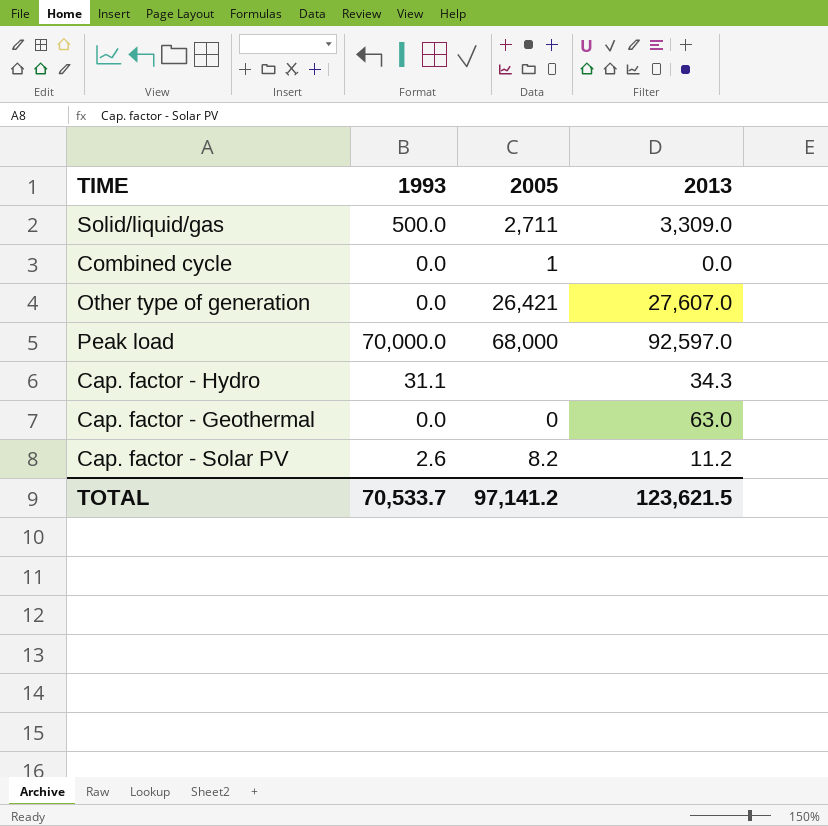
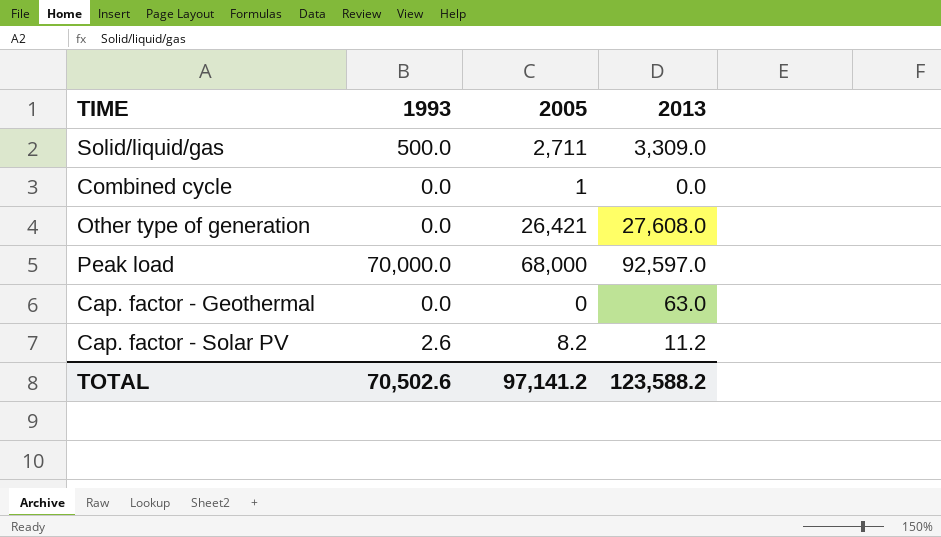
row Cap. factor - Hydro: 31.1 | none | 34.3 -> none
Other type of generation | 2013: 27,607.0 -> 27,608.0
TOTAL | 1993: 70,533.7 -> 70,502.6
TOTAL | 2013: 123,621.5 -> 123,588.2

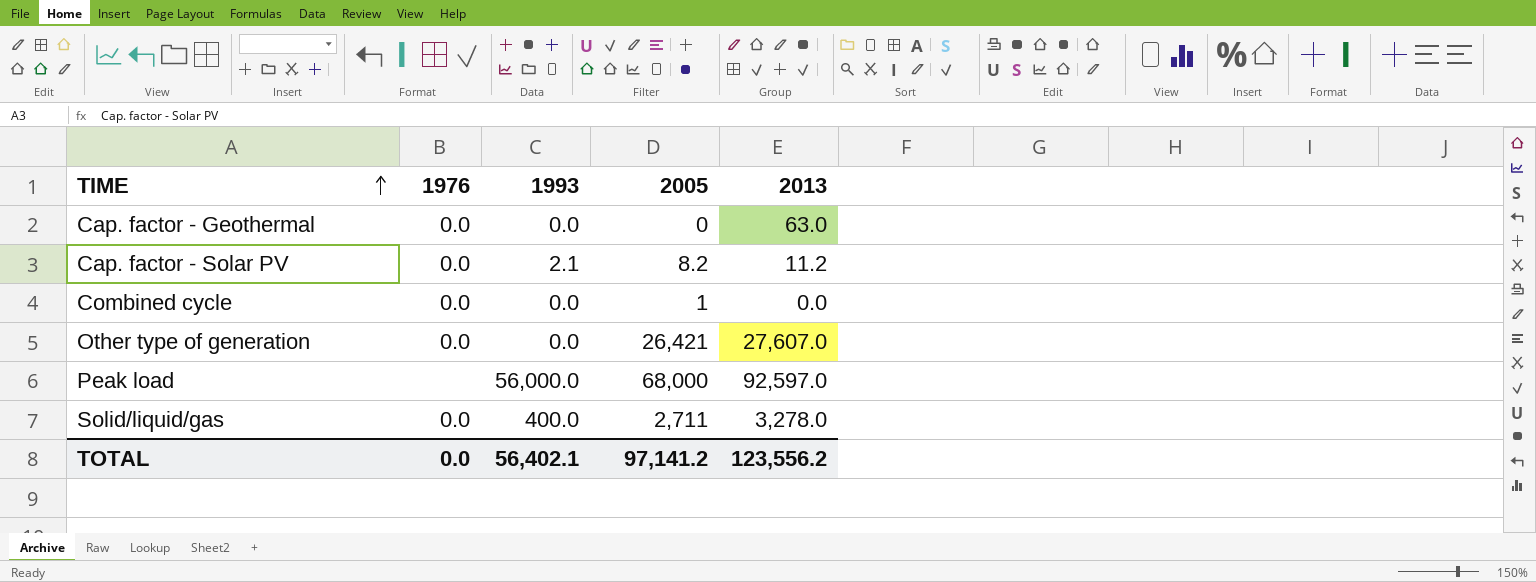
row order: none -> TIME ascending
column 1976 | position: none -> 2
Cap. factor - Solar PV | 1993: 2.6 -> 2.1
Other type of generation | 2013: 27,608.0 -> 27,607.0
Peak load | 1993: 70,000.0 -> 56,000.0
Solid/liquid/gas | 1993: 500.0 -> 400.0
Solid/liquid/gas | 2013: 3,309.0 -> 3,278.0
TOTAL | 1993: 70,502.6 -> 56,402.1
TOTAL | 2013: 123,588.2 -> 123,556.2

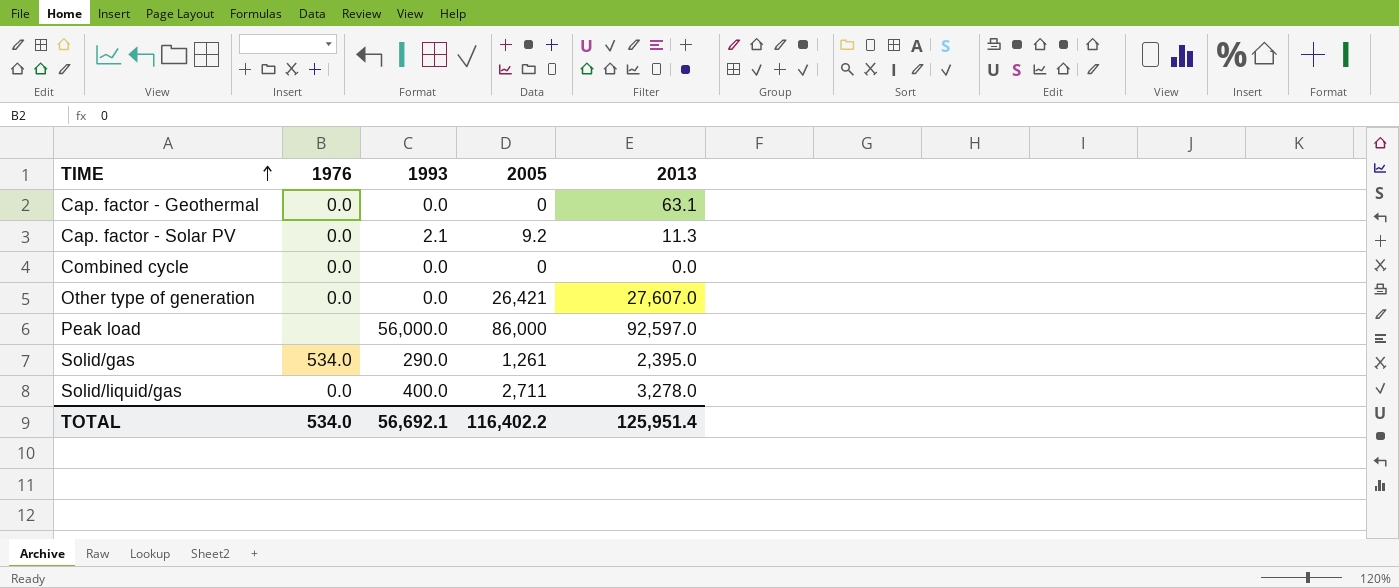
Cap. factor - Geothermal | 2013: 63.0 -> 63.1
Cap. factor - Solar PV | 2005: 8.2 -> 9.2
Cap. factor - Solar PV | 2013: 11.2 -> 11.3
Combined cycle | 2005: 1 -> 0
Peak load | 2005: 68,000 -> 86,000
row Solid/gas: none -> 534.0 | 290.0 | 1,261 | 2,395.0
TOTAL | 1976: 0.0 -> 534.0
TOTAL | 1993: 56,402.1 -> 56,692.1
TOTAL | 2005: 97,141.2 -> 116,402.2
TOTAL | 2013: 123,556.2 -> 125,951.4

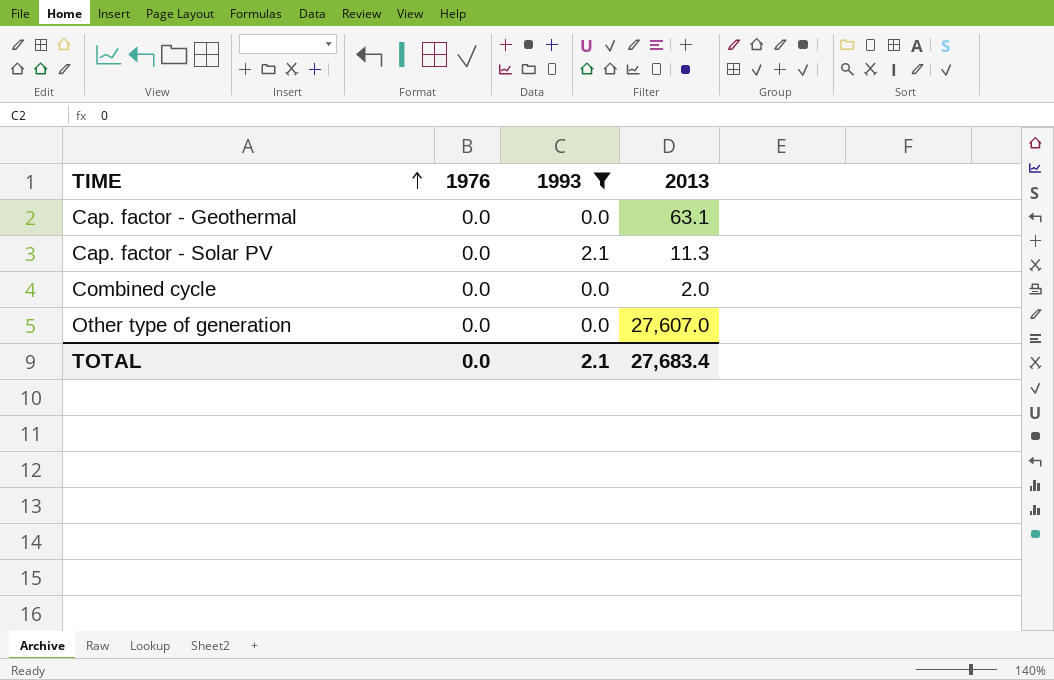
filter: none -> 1993 <= 2.1
column 2005 | position: 4 -> none
Combined cycle | 2013: 0.0 -> 2.0
TOTAL | 1976: 534.0 -> 0.0
TOTAL | 1993: 56,692.1 -> 2.1
TOTAL | 2013: 125,951.4 -> 27,683.4

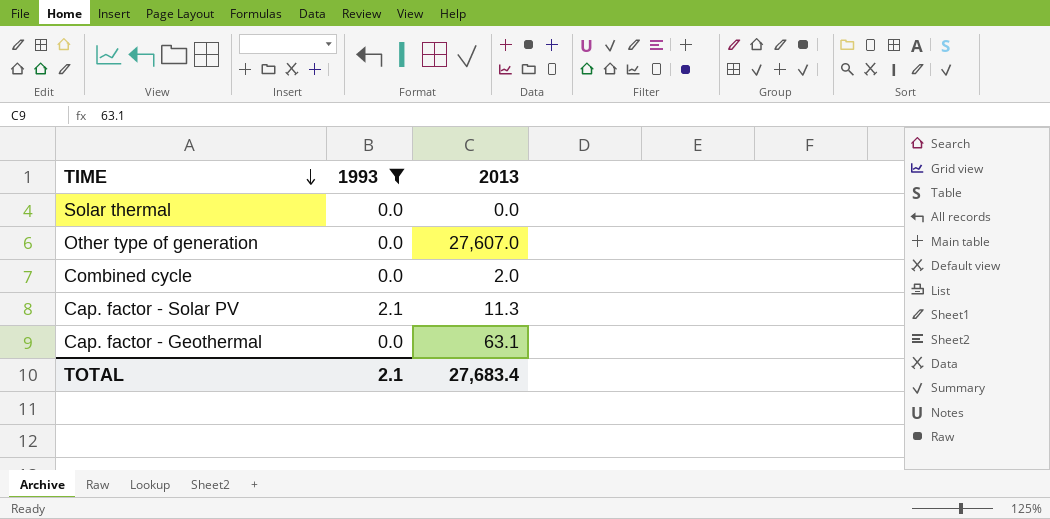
row order: TIME ascending -> TIME descending
column 1976 | position: 2 -> none
row Solar thermal: none -> 0.0 | 0.0

